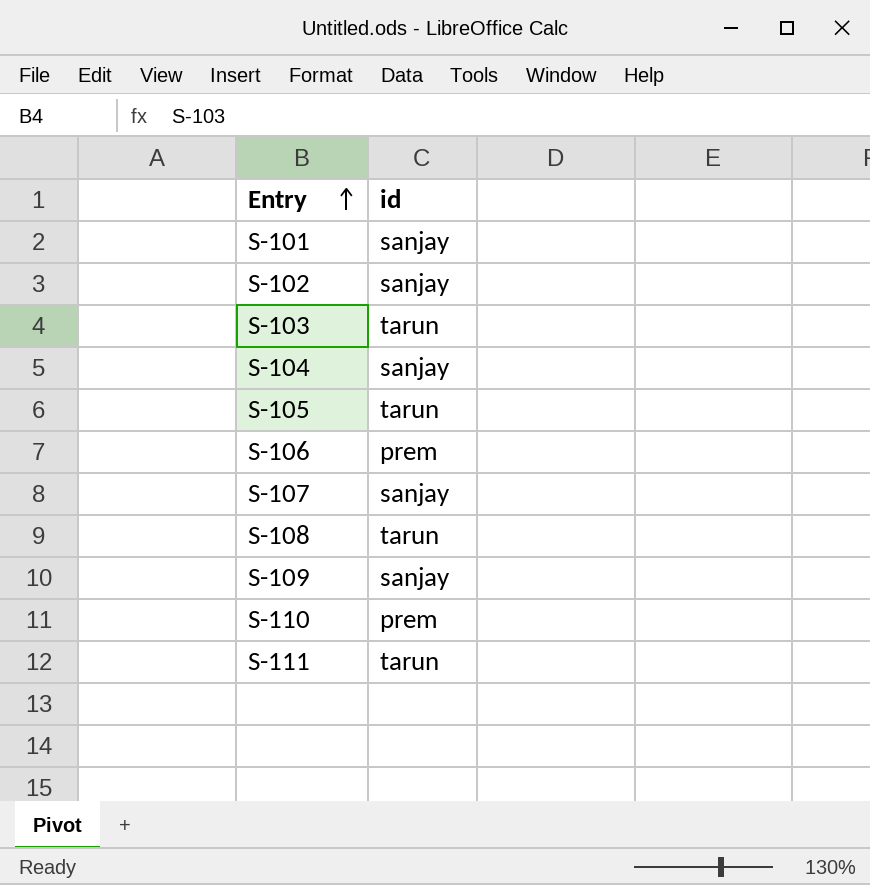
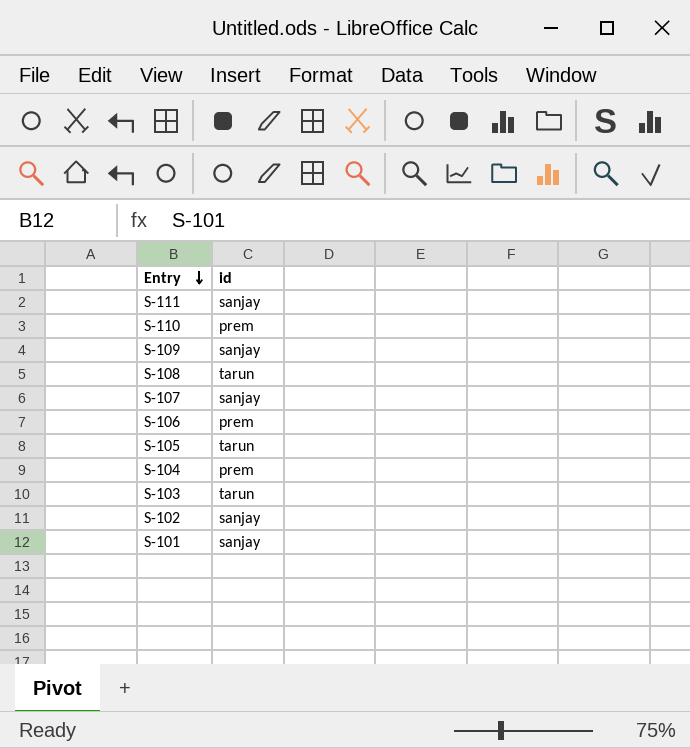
row order: Entry ascending -> Entry descending
S-111 | id: tarun -> sanjay
S-104 | id: sanjay -> prem

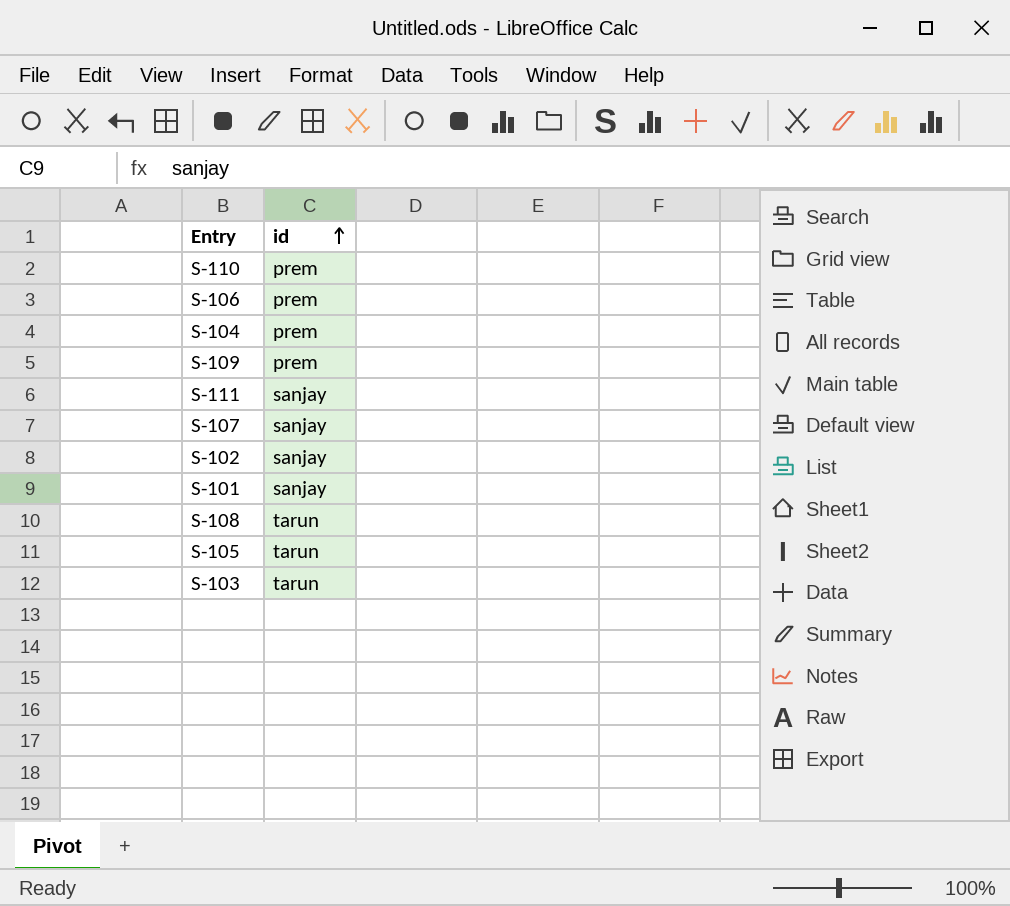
row order: Entry descending -> id ascending
S-109 | id: sanjay -> prem

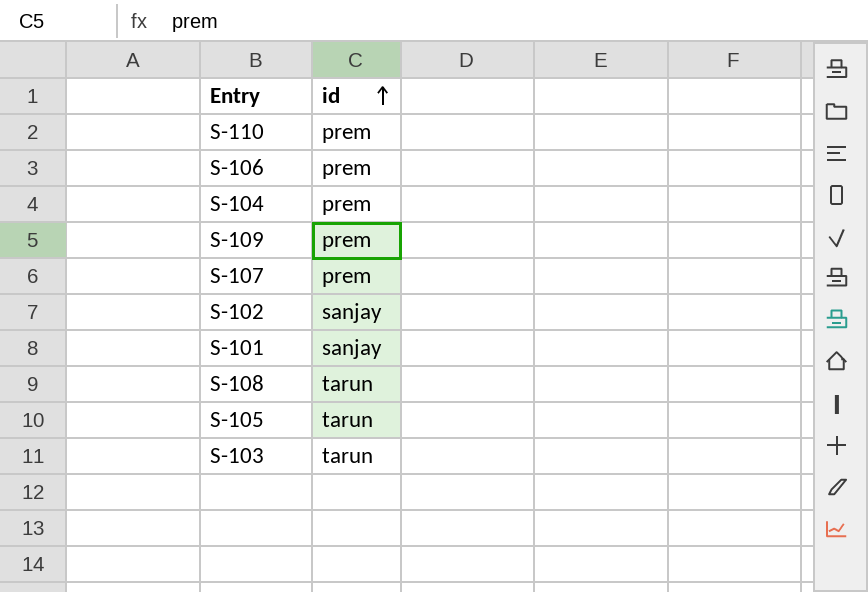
row S-111: sanjay -> none
S-107 | id: sanjay -> prem

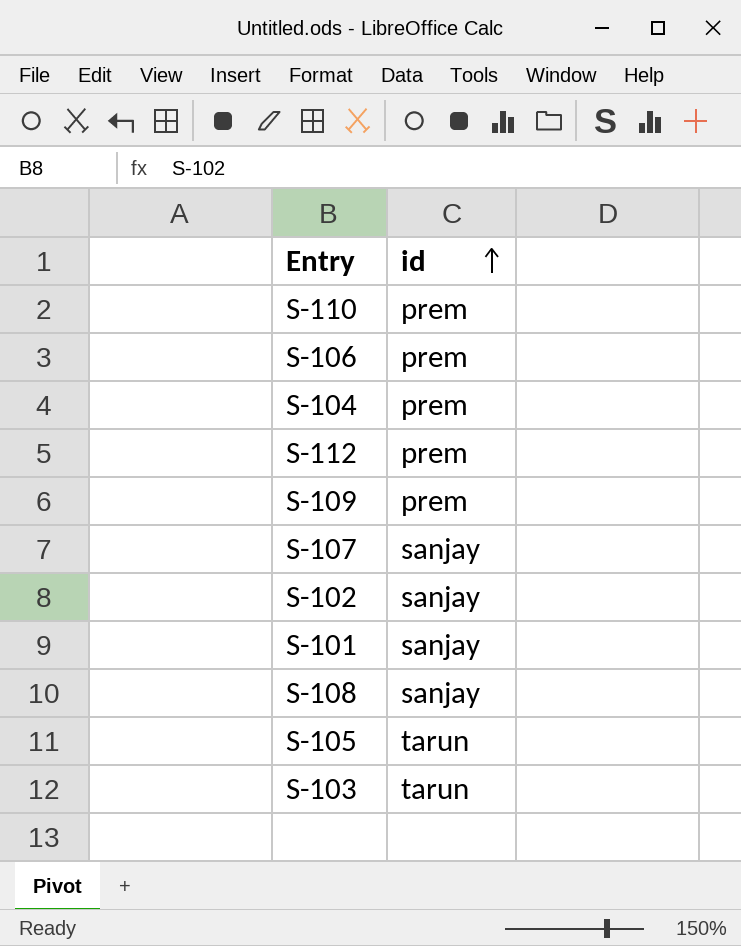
row S-112: none -> prem
S-107 | id: prem -> sanjay
S-108 | id: tarun -> sanjay

